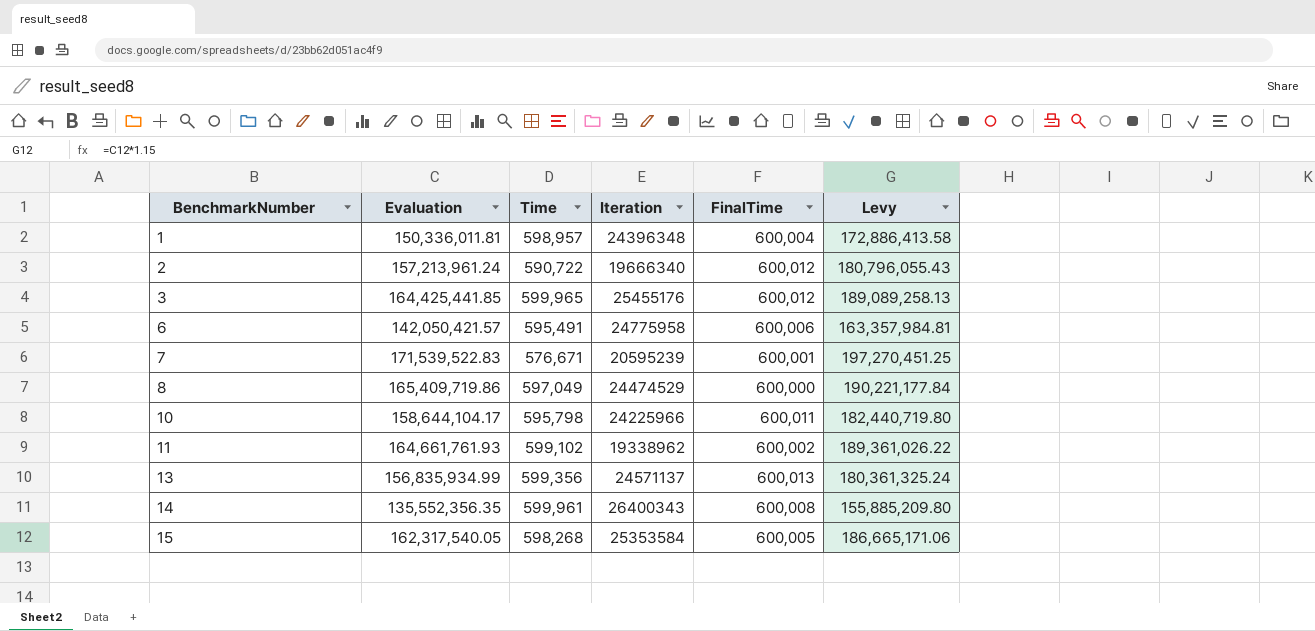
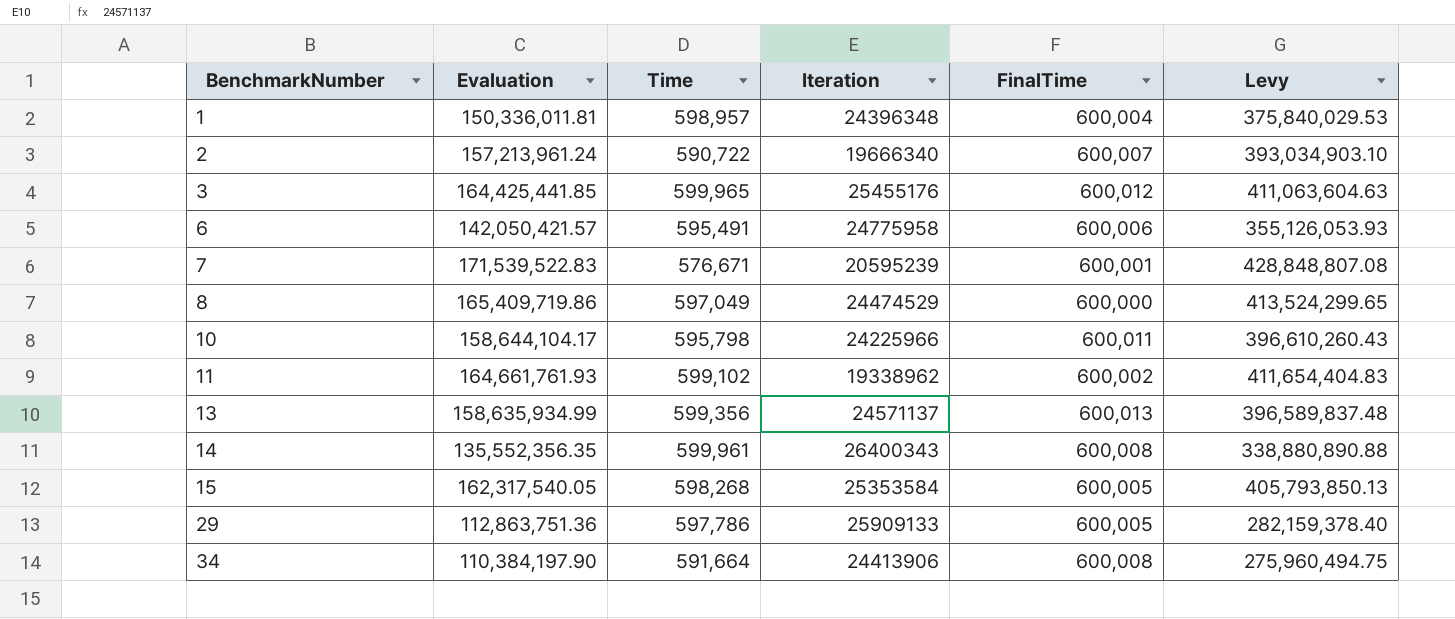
column Levy | formula: [Evaluation] * 1.15 -> [Evaluation] * 2.5
2 | FinalTime: 600,012 -> 600,007
13 | Evaluation: 156,835,934.99 -> 158,635,934.99
row 29: none -> 112,863,751.36 | 597,786 | 25909133 | 600,005 | 282,159,378.40
row 34: none -> 110,384,197.90 | 591,664 | 24413906 | 600,008 | 275,960,494.75

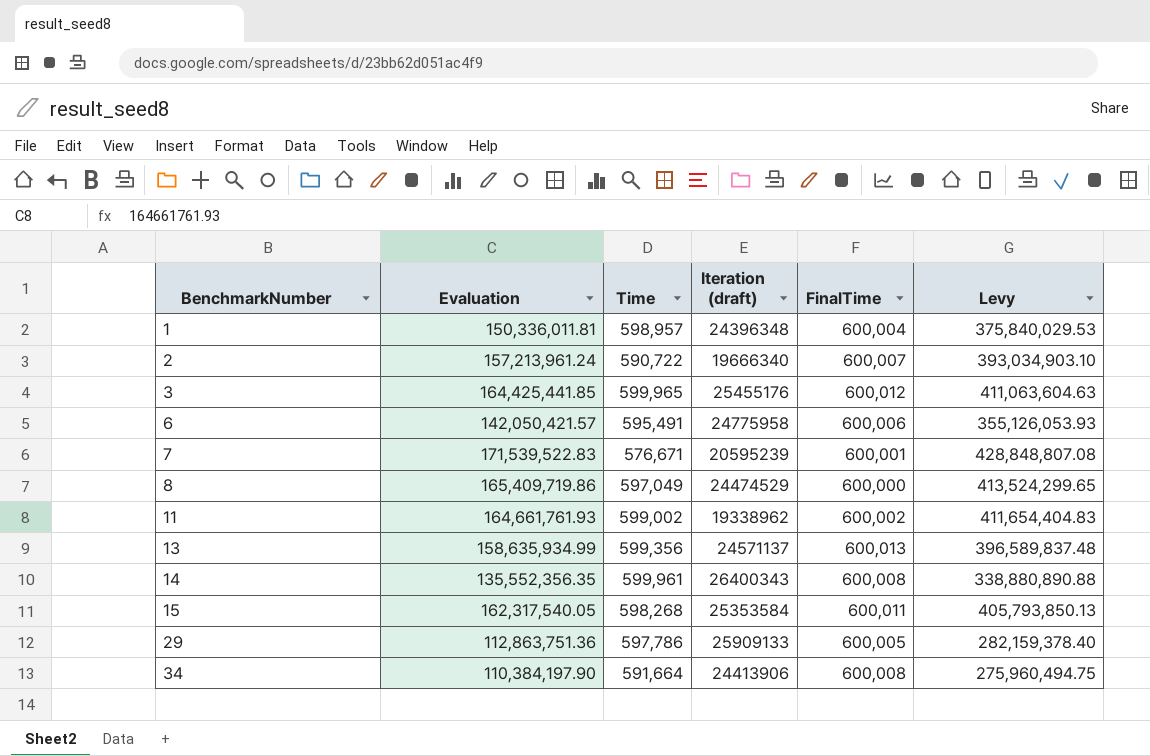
column name: Iteration -> Iteration (draft)
row 10: 158,644,104.17 | 595,798 | 24225966 | 600,011 | 396,610,260.43 -> none
11 | Time: 599,102 -> 599,002
15 | FinalTime: 600,005 -> 600,011

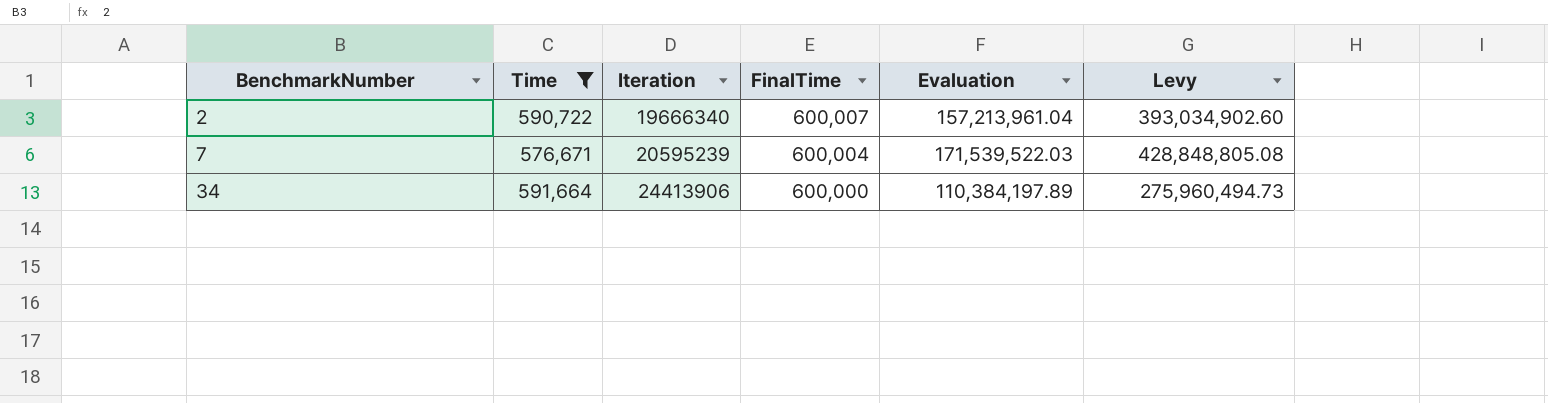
filter: none -> Time <= 591,664
column name: Iteration (draft) -> Iteration
column Evaluation | position: 2 -> 5
2 | Evaluation: 157,213,961.24 -> 157,213,961.04
2 | Levy: 393,034,903.10 -> 393,034,902.60
7 | FinalTime: 600,001 -> 600,004
7 | Evaluation: 171,539,522.83 -> 171,539,522.03
7 | Levy: 428,848,807.08 -> 428,848,805.08
34 | FinalTime: 600,008 -> 600,000
34 | Evaluation: 110,384,197.90 -> 110,384,197.89
34 | Levy: 275,960,494.75 -> 275,960,494.73

